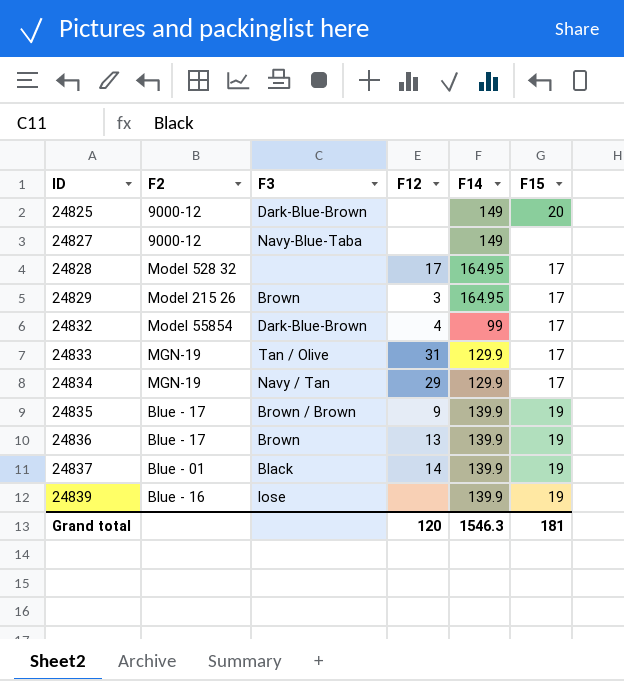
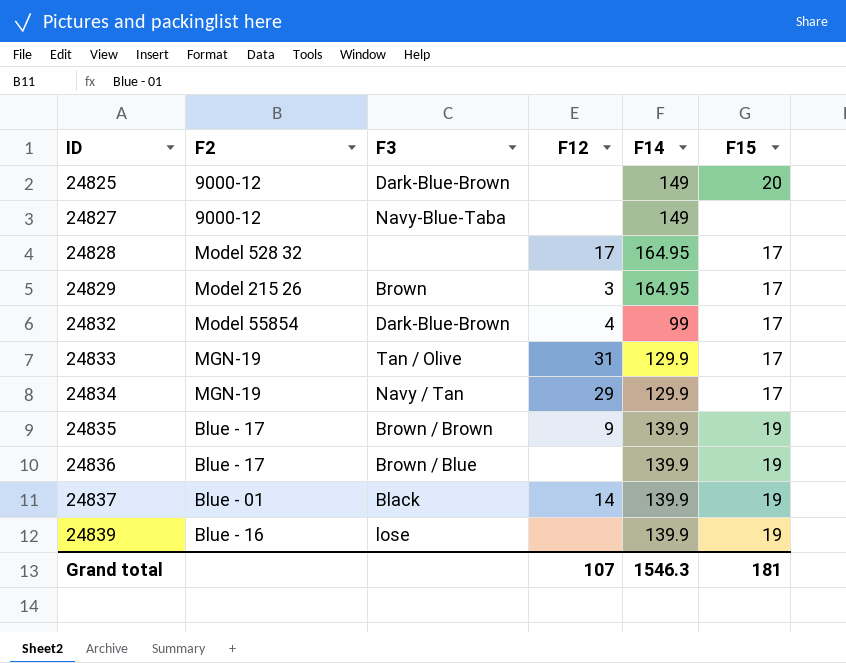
24836 | F3: Brown -> Brown / Blue
24836 | F12: 13 -> none
Grand total | F12: 120 -> 107

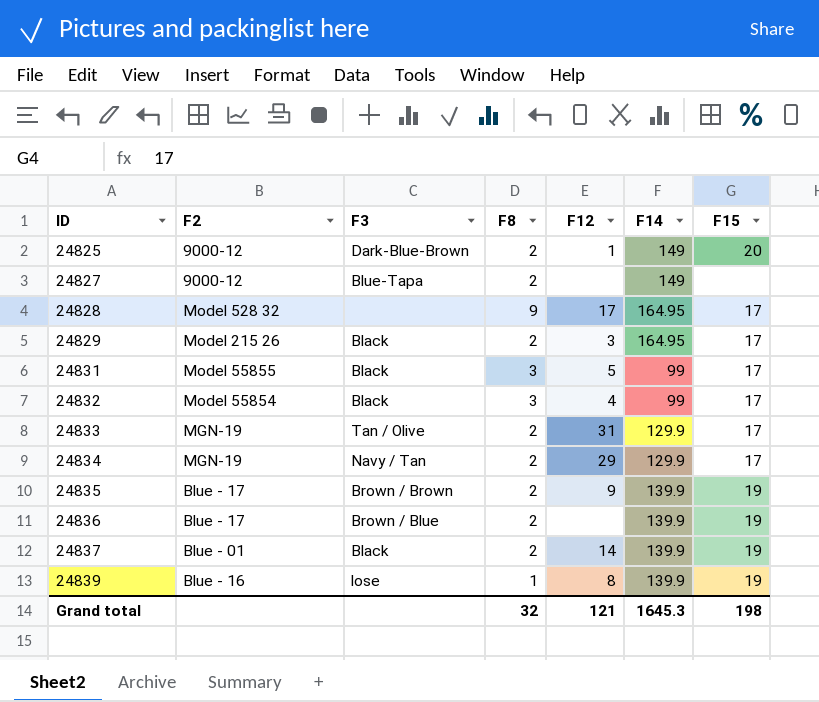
column F8 | position: none -> 4
24825 | F12: none -> 1
24827 | F3: Navy-Blue-Taba -> Blue-Tapa
24829 | F3: Brown -> Black
row 24831: none -> Model 55855 | Black | 3 | 5 | 99 | 17
24832 | F3: Dark-Blue-Brown -> Black
24839 | F12: none -> 8
Grand total | F12: 107 -> 121
Grand total | F14: 1546.3 -> 1645.3
Grand total | F15: 181 -> 198

